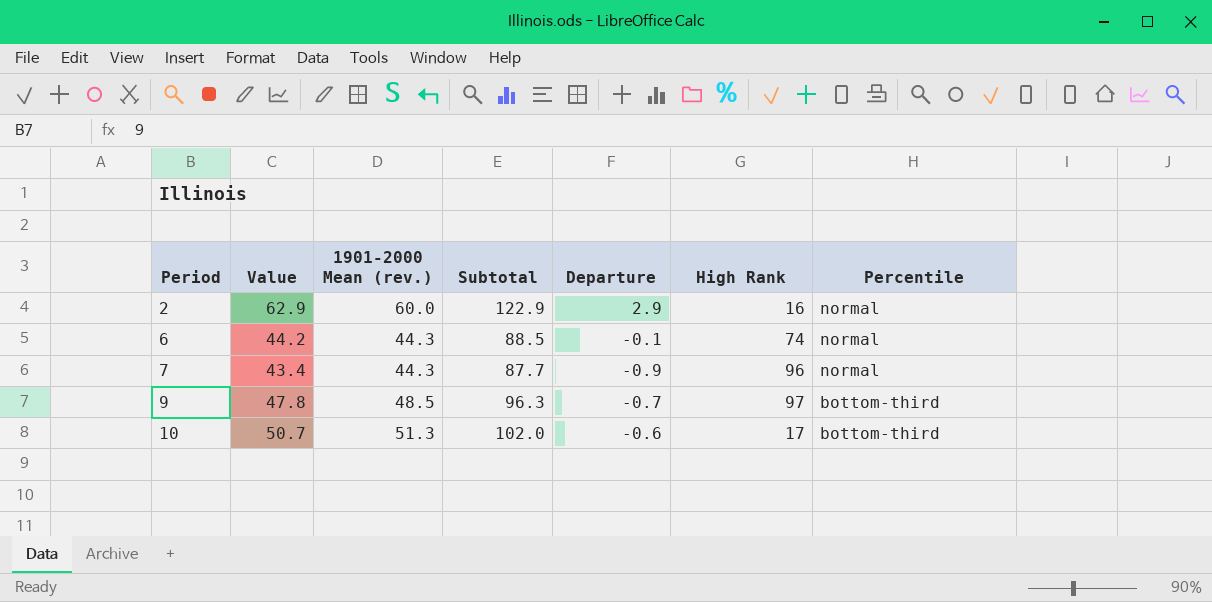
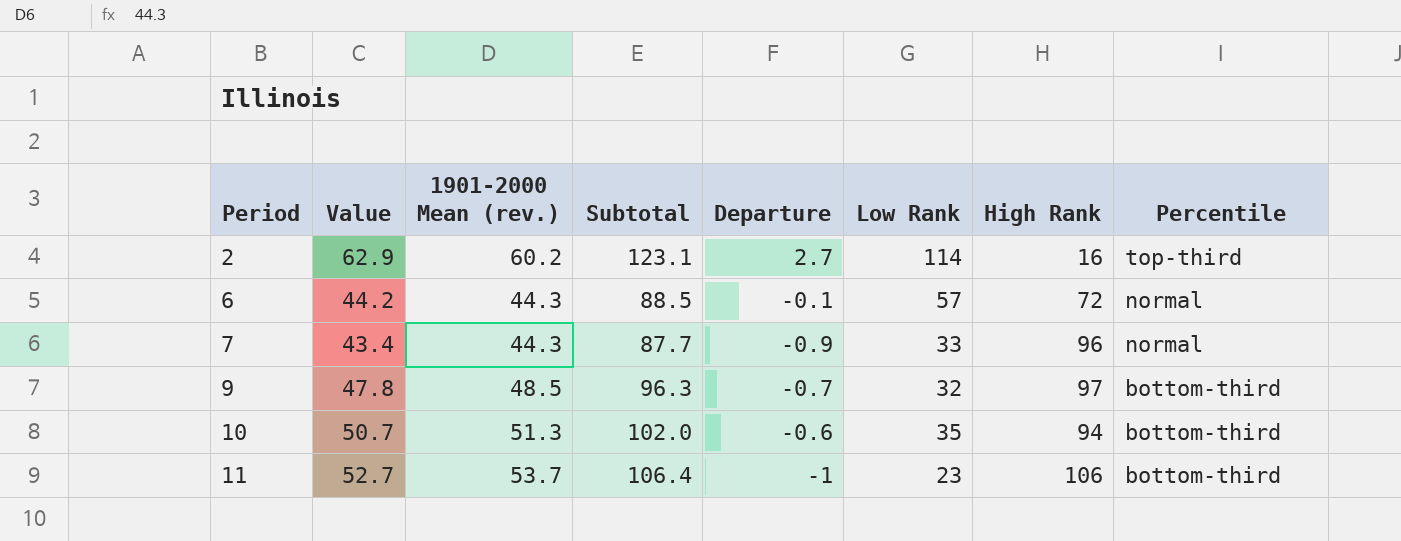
column Low Rank | position: none -> 6
2 | 1901-2000 Mean (rev.): 60.0 -> 60.2
2 | Subtotal: 122.9 -> 123.1
2 | Departure: 2.9 -> 2.7
2 | Percentile: normal -> top-third
6 | High Rank: 74 -> 72
10 | High Rank: 17 -> 94
row 11: none -> 52.7 | 53.7 | 106.4 | -1 | 23 | 106 | bottom-third

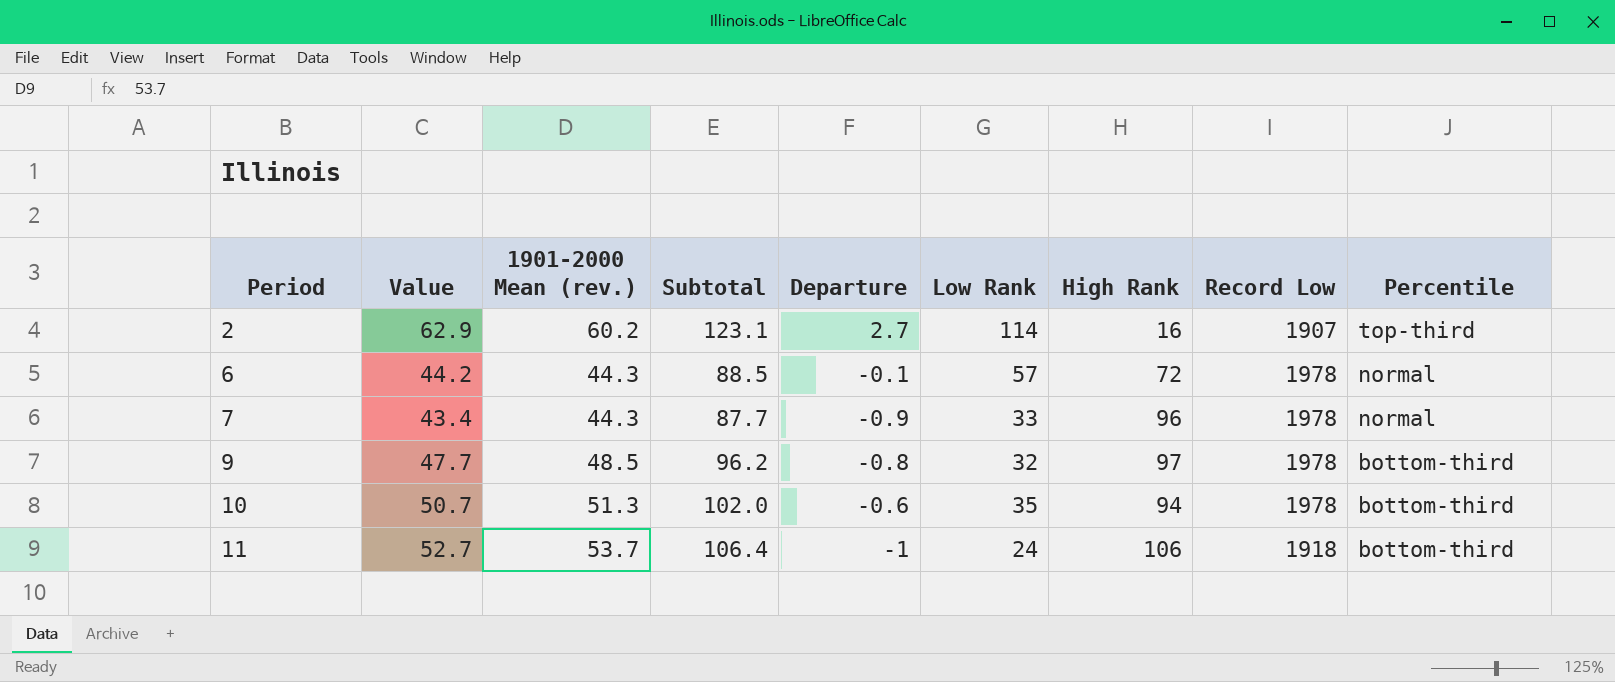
column Record Low | position: none -> 8
9 | Value: 47.8 -> 47.7
9 | Subtotal: 96.3 -> 96.2
9 | Departure: -0.7 -> -0.8
11 | Low Rank: 23 -> 24

